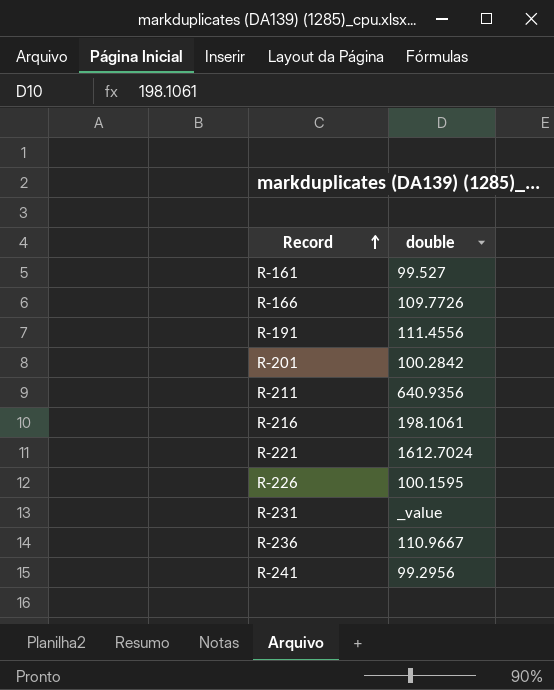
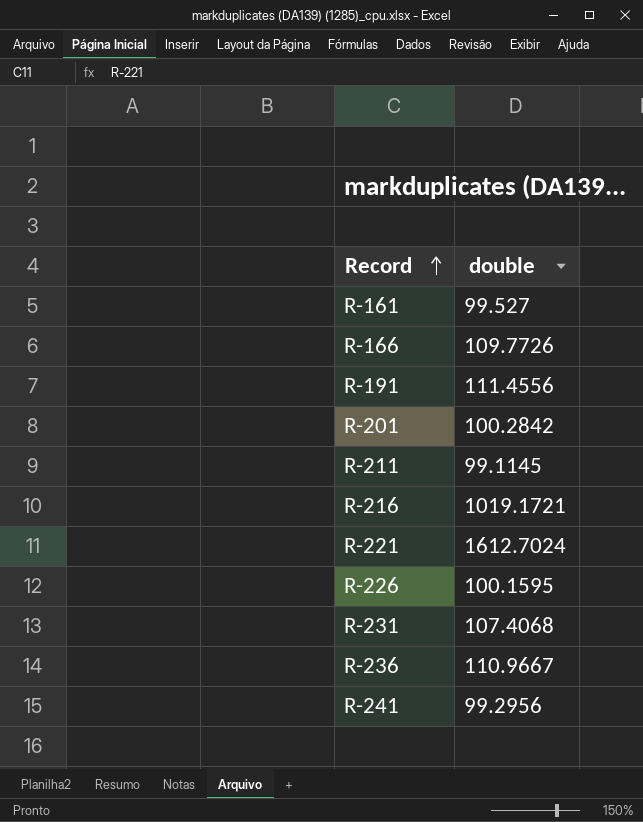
R-211 | double: 640.9356 -> 99.1145
R-216 | double: 198.1061 -> 1019.1721
R-231 | double: _value -> 107.4068

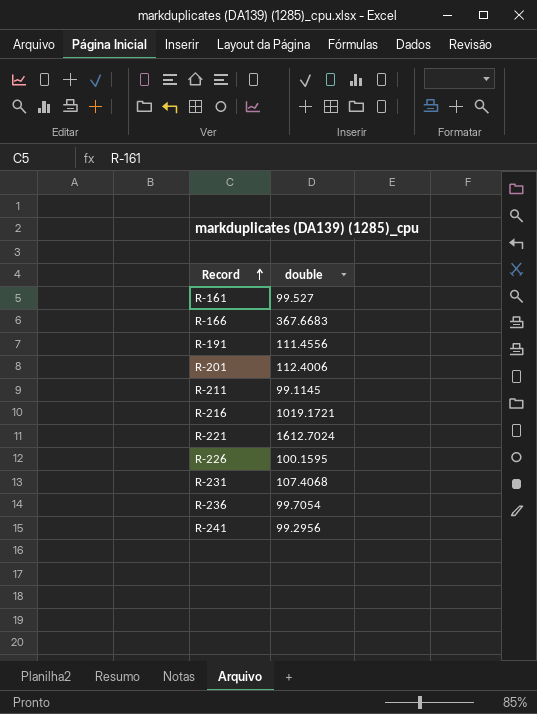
R-166 | double: 109.7726 -> 367.6683
R-201 | double: 100.2842 -> 112.4006
R-236 | double: 110.9667 -> 99.7054

